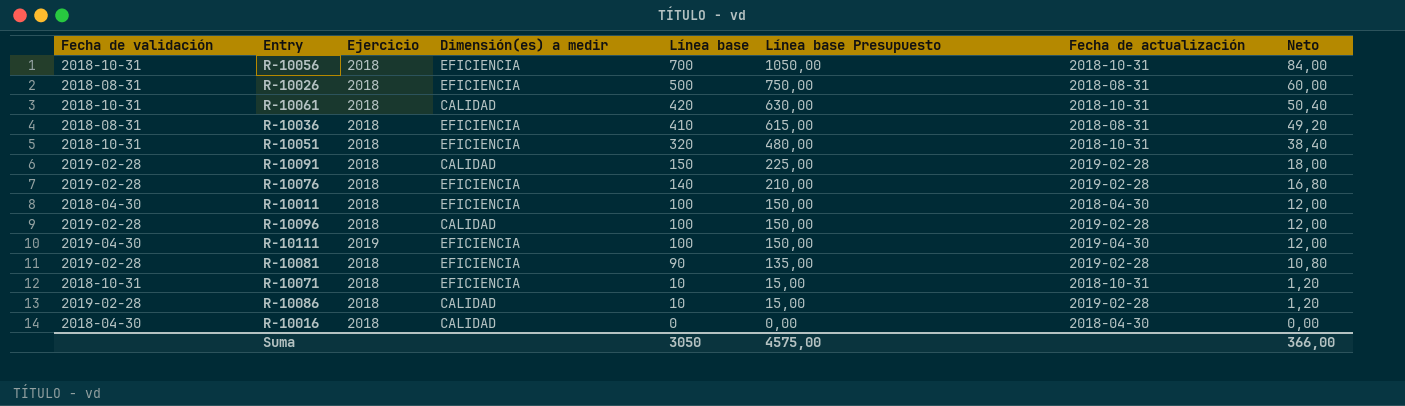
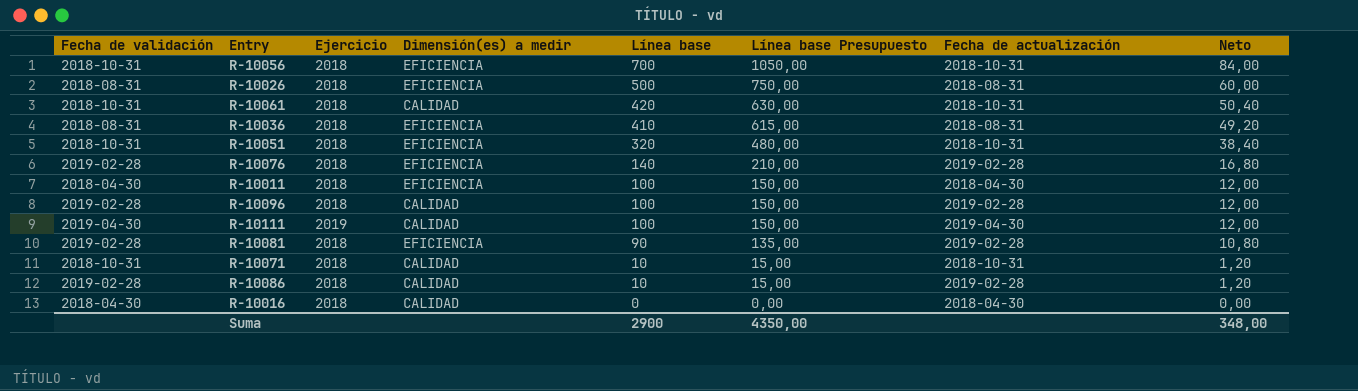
row R-10091: 2019-02-28 | 2018 | CALIDAD | 150 | 225,00 | 2019-02-28 | 18,00 -> none
R-10111 | Dimensión(es) a medir: EFICIENCIA -> CALIDAD
R-10071 | Dimensión(es) a medir: EFICIENCIA -> CALIDAD
Suma | Línea base: 3050 -> 2900
Suma | Línea base Presupuesto: 4575,00 -> 4350,00
Suma | Neto: 366,00 -> 348,00

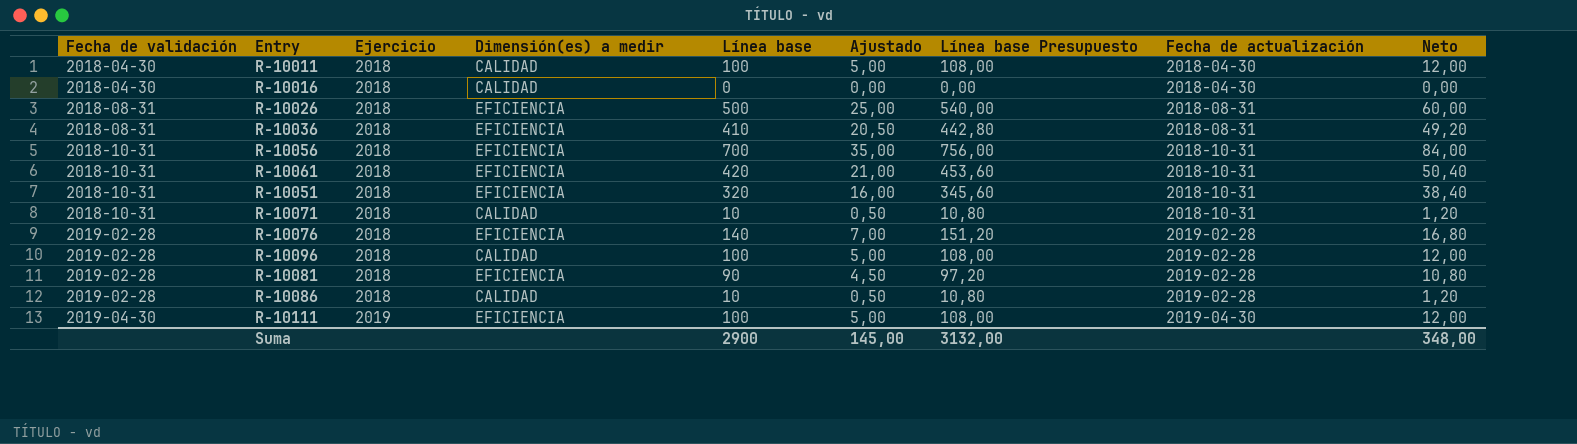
row order: Línea base descending -> Fecha de validación ascending
column Ajustado | formula: none -> [Línea base] * 0,05
column Línea base Presupuesto | formula: [Línea base] * 1,5 -> [Línea base] * 1,08
R-10011 | Dimensión(es) a medir: EFICIENCIA -> CALIDAD
R-10061 | Dimensión(es) a medir: CALIDAD -> EFICIENCIA
R-10111 | Dimensión(es) a medir: CALIDAD -> EFICIENCIA
Suma | Línea base Presupuesto: 4350,00 -> 3132,00

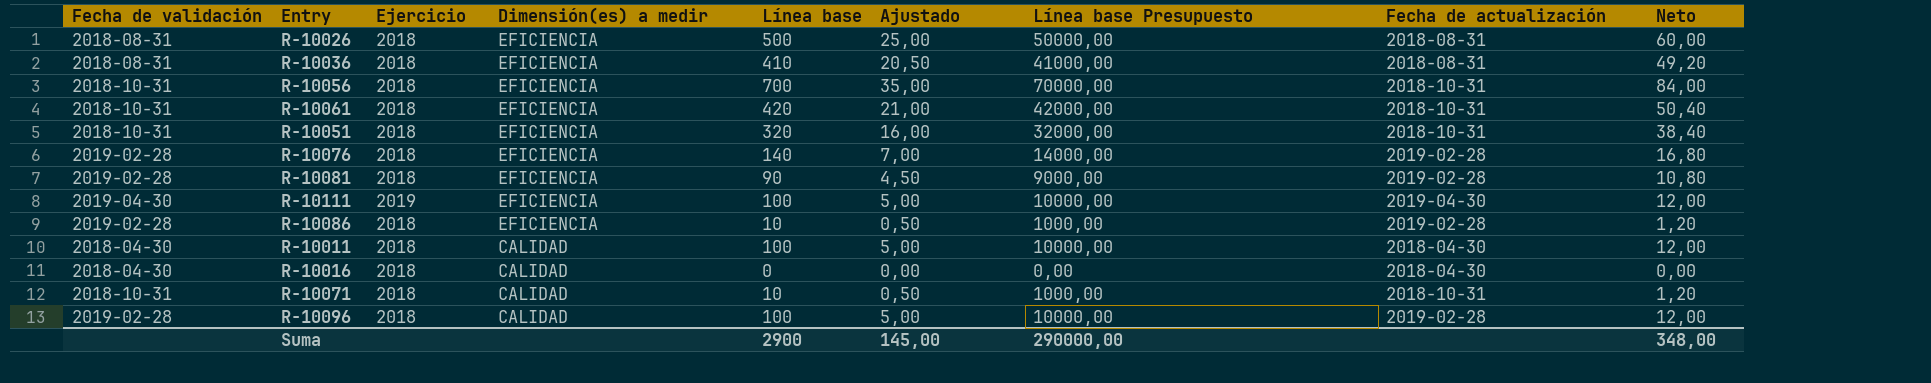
row order: Fecha de validación ascending -> Dimensión(es) a medir descending
column Línea base Presupuesto | formula: [Línea base] * 1,08 -> [Línea base] * 100
R-10086 | Dimensión(es) a medir: CALIDAD -> EFICIENCIA
Suma | Línea base Presupuesto: 3132,00 -> 290000,00

